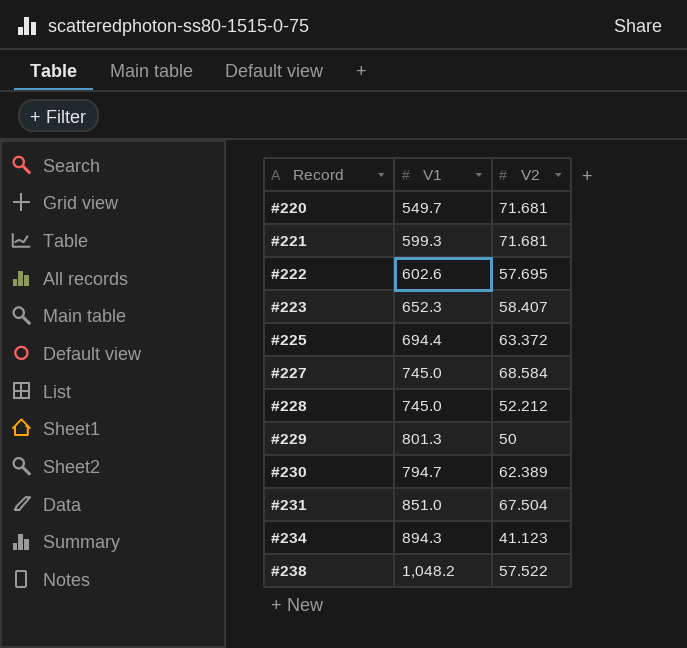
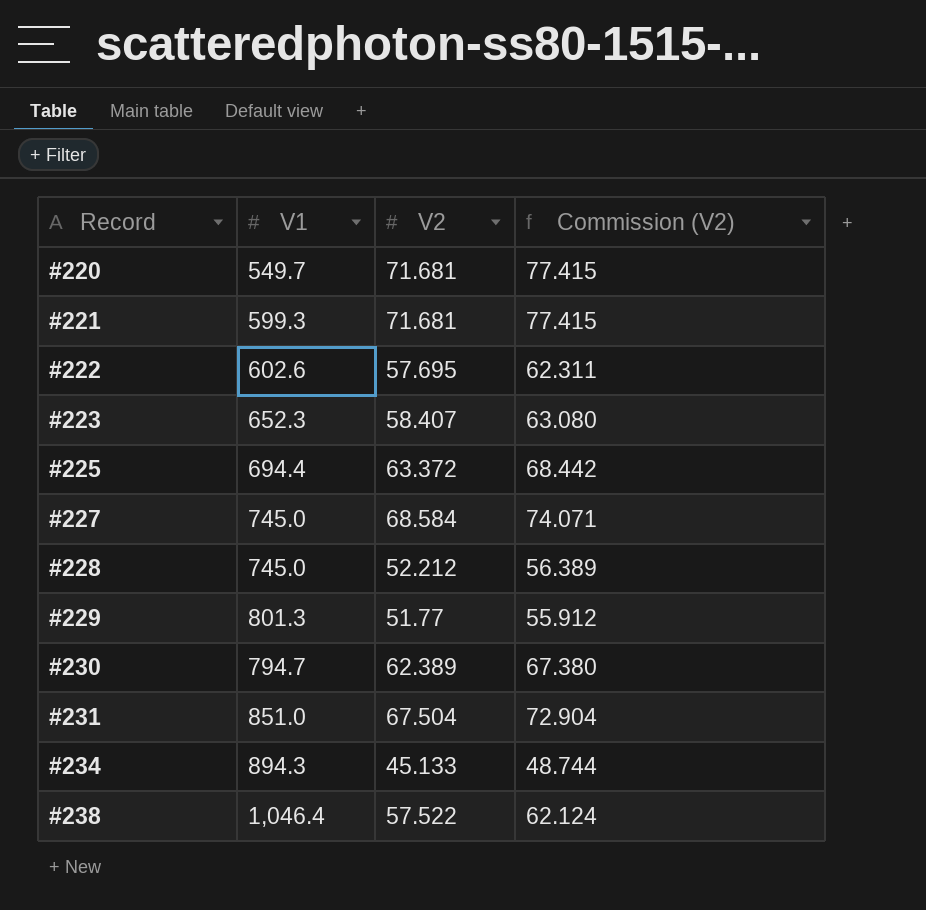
column Commission (V2) | formula: none -> [V2] * 1.08
#229 | V2: 50 -> 51.77
#234 | V2: 41.123 -> 45.133
#238 | V1: 1,048.2 -> 1,046.4

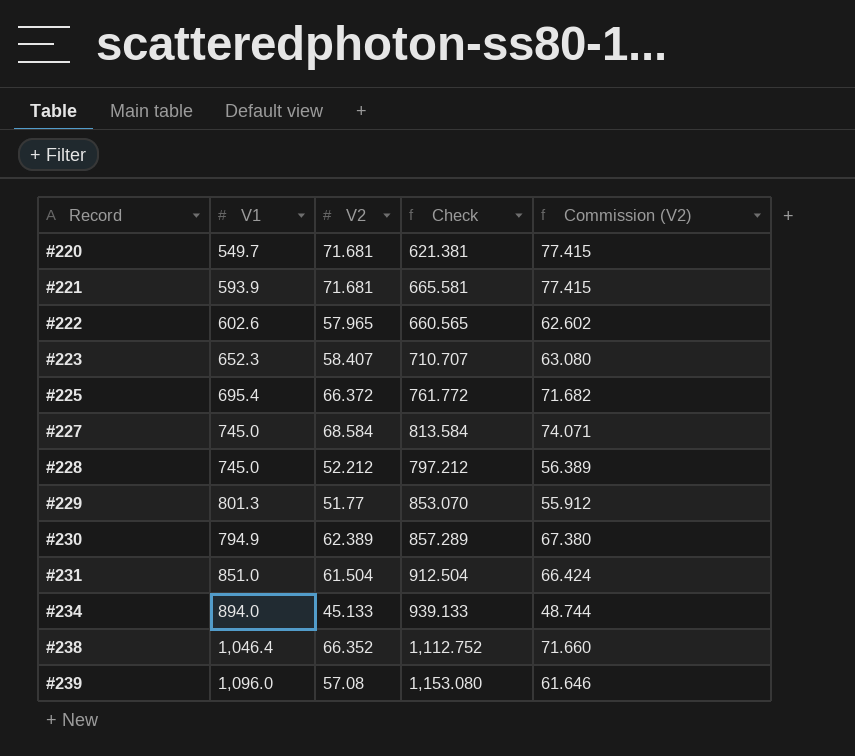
column Check | formula: none -> [V1] + [V2]
#221 | V1: 599.3 -> 593.9
#222 | V2: 57.695 -> 57.965
#222 | Commission (V2): 62.311 -> 62.602
#225 | V1: 694.4 -> 695.4
#225 | V2: 63.372 -> 66.372
#225 | Commission (V2): 68.442 -> 71.682
#230 | V1: 794.7 -> 794.9
#231 | V2: 67.504 -> 61.504
#231 | Commission (V2): 72.904 -> 66.424
#234 | V1: 894.3 -> 894.0
#238 | V2: 57.522 -> 66.352
#238 | Commission (V2): 62.124 -> 71.660
row #239: none -> 1,096.0 | 57.08 | 1,153.080 | 61.646

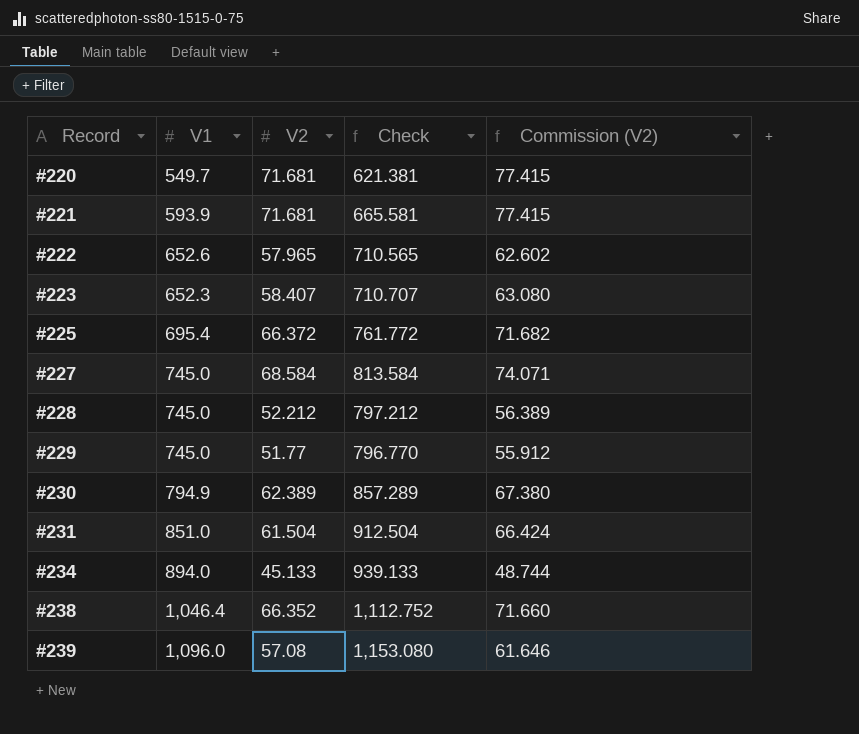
#222 | V1: 602.6 -> 652.6
#222 | Check: 660.565 -> 710.565
#229 | V1: 801.3 -> 745.0
#229 | Check: 853.070 -> 796.770

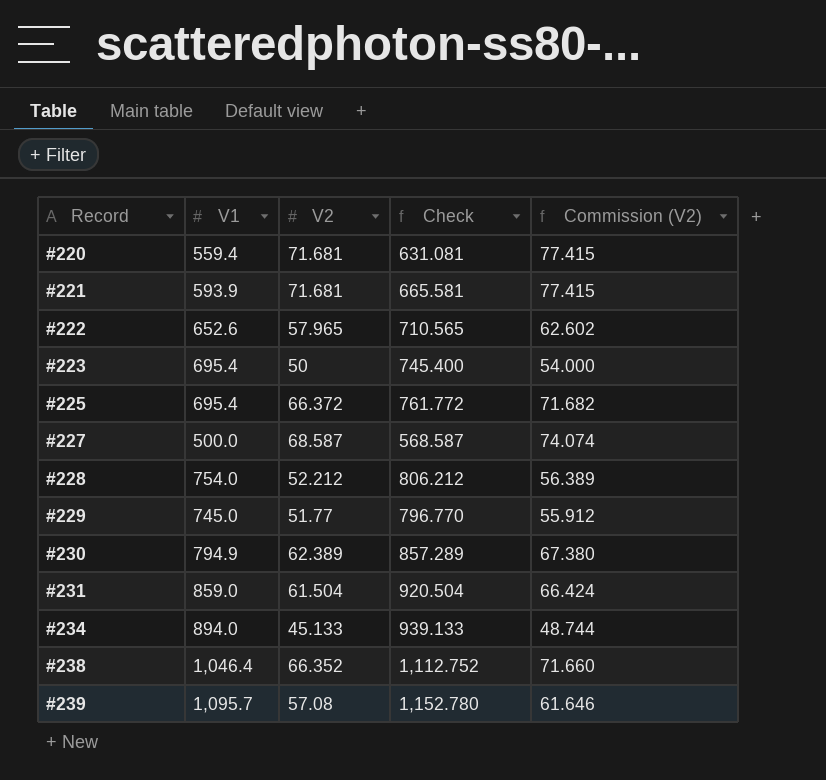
#220 | V1: 549.7 -> 559.4
#220 | Check: 621.381 -> 631.081
#223 | V1: 652.3 -> 695.4
#223 | V2: 58.407 -> 50
#223 | Check: 710.707 -> 745.400
#223 | Commission (V2): 63.080 -> 54.000
#227 | V1: 745.0 -> 500.0
#227 | V2: 68.584 -> 68.587
#227 | Check: 813.584 -> 568.587
#227 | Commission (V2): 74.071 -> 74.074
#228 | V1: 745.0 -> 754.0
#228 | Check: 797.212 -> 806.212
#231 | V1: 851.0 -> 859.0
#231 | Check: 912.504 -> 920.504
#239 | V1: 1,096.0 -> 1,095.7
#239 | Check: 1,153.080 -> 1,152.780

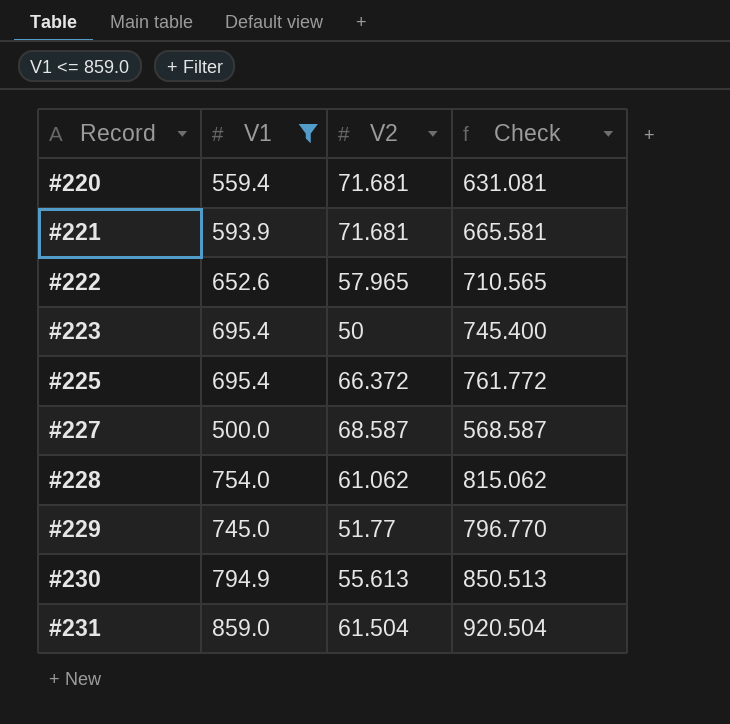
filter: none -> V1 <= 859.0
column Commission (V2) | formula: [V2] * 1.08 -> none
#228 | V2: 52.212 -> 61.062
#228 | Check: 806.212 -> 815.062
#230 | V2: 62.389 -> 55.613
#230 | Check: 857.289 -> 850.513

